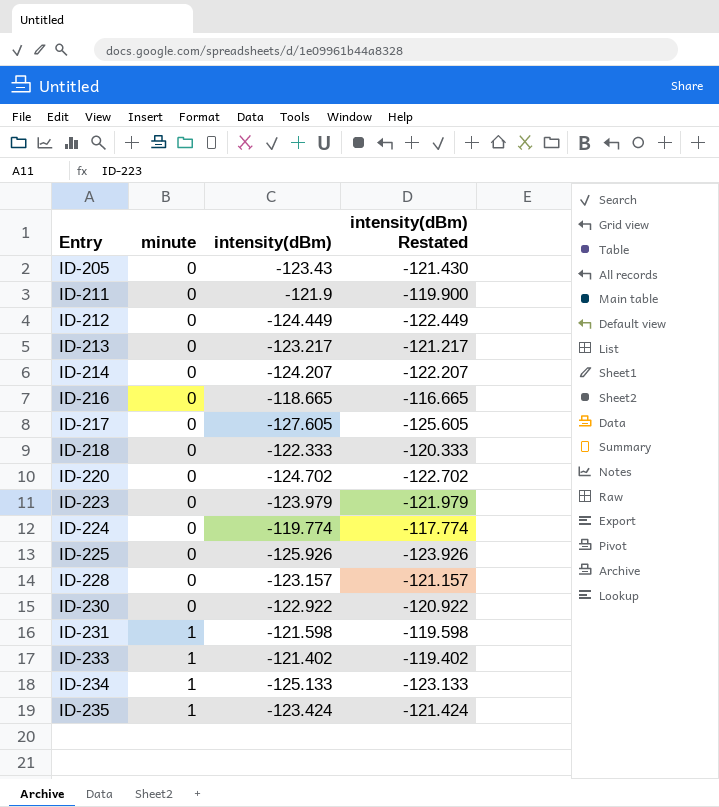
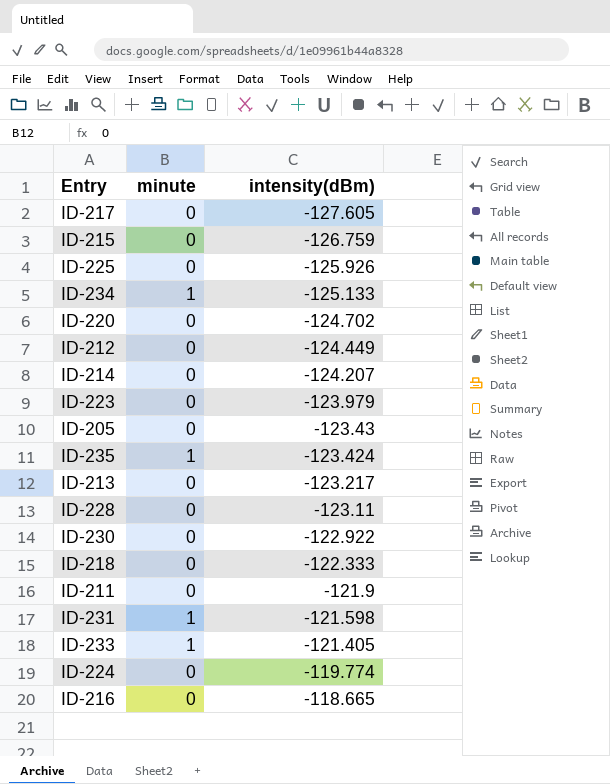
row order: Entry ascending -> intensity(dBm) ascending
column intensity(dBm) Restated | formula: [intensity(dBm)] + 2 -> none
row ID-215: none -> 0 | -126.759
ID-228 | intensity(dBm): -123.157 -> -123.11
ID-233 | intensity(dBm): -121.402 -> -121.405

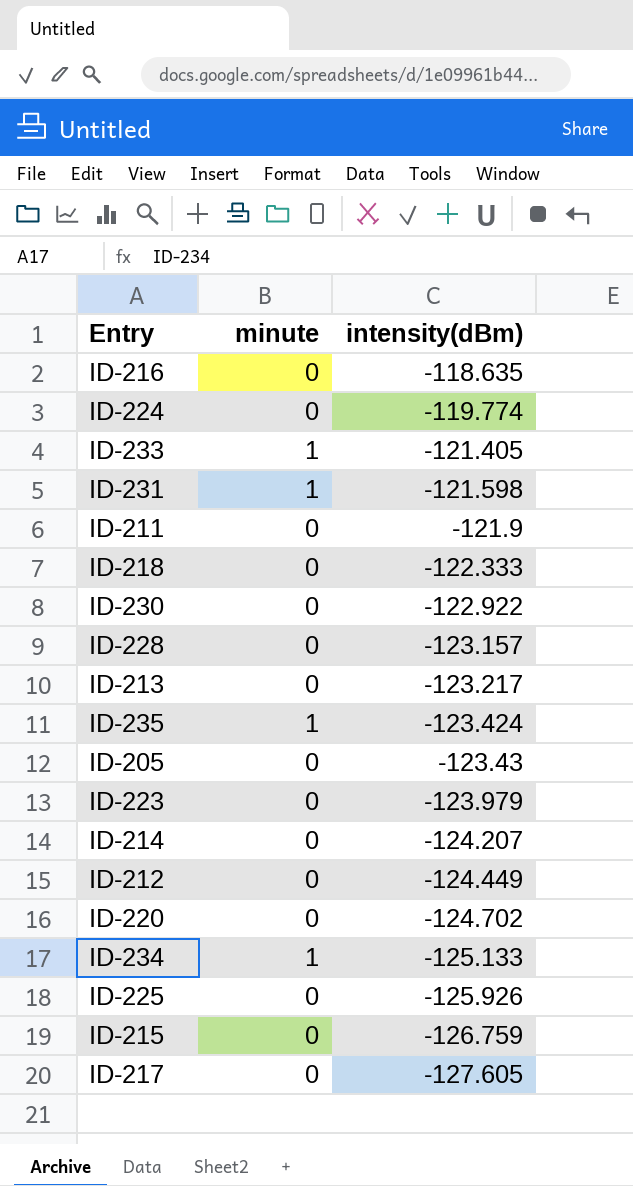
row order: intensity(dBm) ascending -> intensity(dBm) descending
ID-216 | intensity(dBm): -118.665 -> -118.635
ID-228 | intensity(dBm): -123.11 -> -123.157

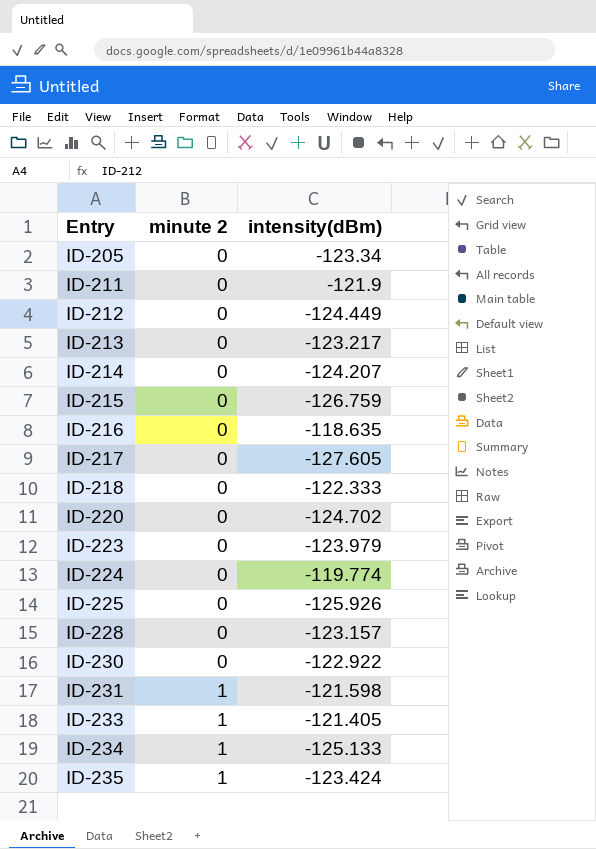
row order: intensity(dBm) descending -> Entry ascending
column name: minute -> minute 2
ID-205 | intensity(dBm): -123.43 -> -123.34

